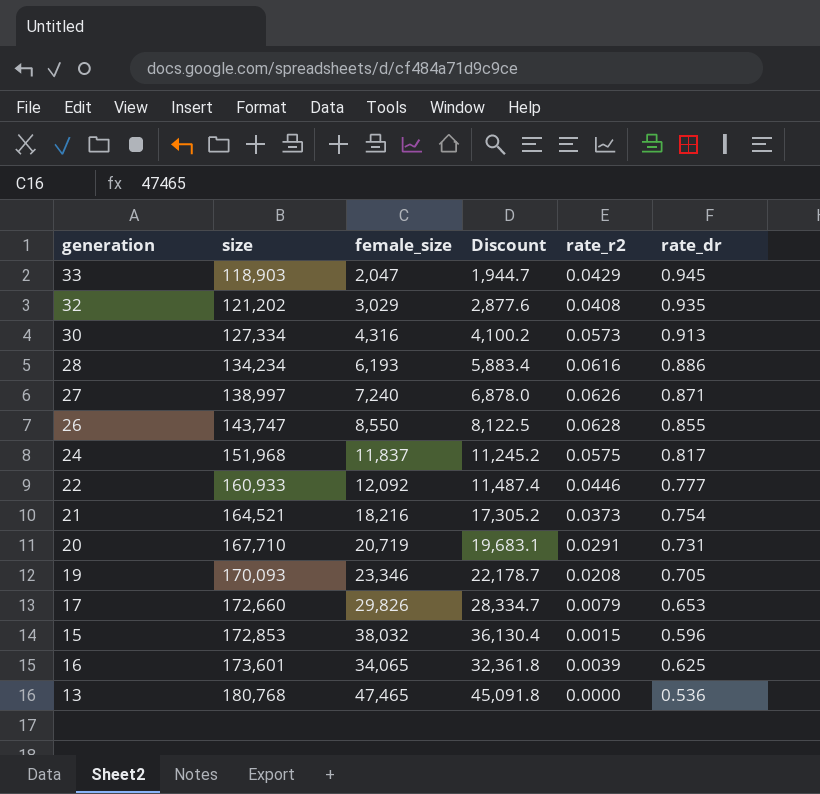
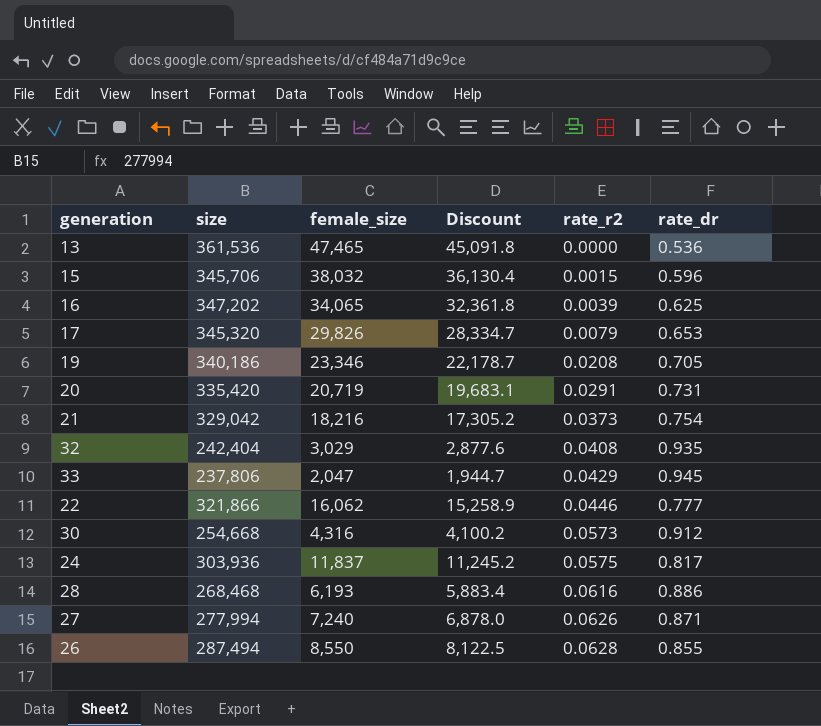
row order: size ascending -> rate_r2 ascending
13 | size: 180,768 -> 361,536
15 | size: 172,853 -> 345,706
16 | size: 173,601 -> 347,202
17 | size: 172,660 -> 345,320
19 | size: 170,093 -> 340,186
20 | size: 167,710 -> 335,420
21 | size: 164,521 -> 329,042
32 | size: 121,202 -> 242,404
33 | size: 118,903 -> 237,806
22 | size: 160,933 -> 321,866
22 | female_size: 12,092 -> 16,062
22 | Discount: 11,487.4 -> 15,258.9
30 | size: 127,334 -> 254,668
30 | rate_dr: 0.913 -> 0.912
24 | size: 151,968 -> 303,936
28 | size: 134,234 -> 268,468
27 | size: 138,997 -> 277,994
26 | size: 143,747 -> 287,494

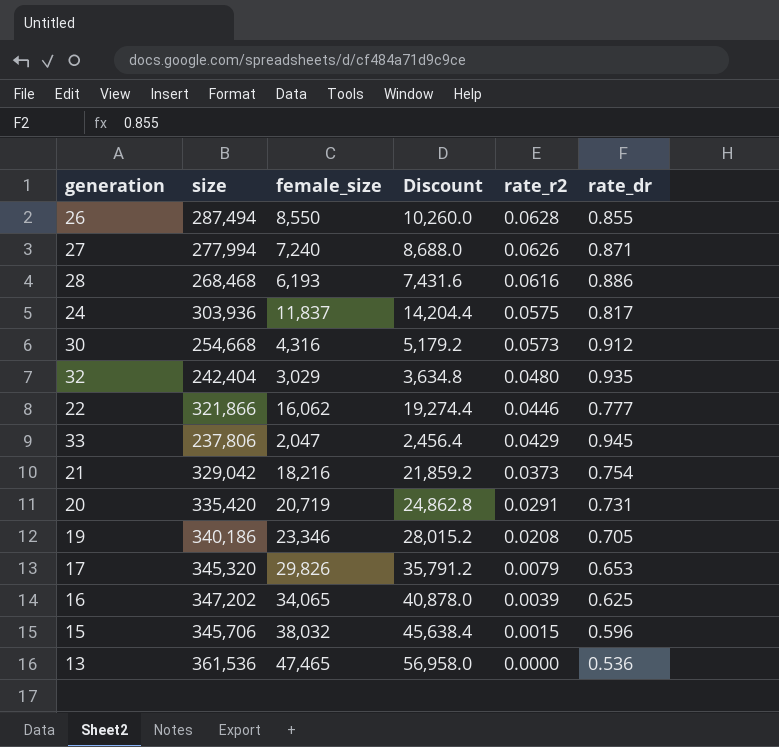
row order: rate_r2 ascending -> rate_r2 descending
column Discount | formula: [female_size] * 0.95 -> [female_size] * 1.2
32 | rate_r2: 0.0408 -> 0.0480

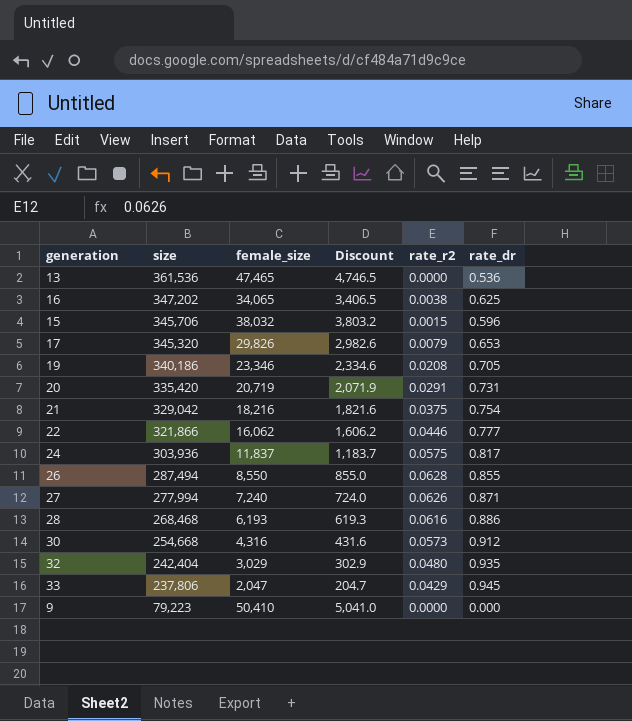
row order: rate_r2 descending -> size descending
column Discount | formula: [female_size] * 1.2 -> [female_size] * 0.1
16 | rate_r2: 0.0039 -> 0.0038
21 | rate_r2: 0.0373 -> 0.0375
row 9: none -> 79,223 | 50,410 | 5,041.0 | 0.0000 | 0.000

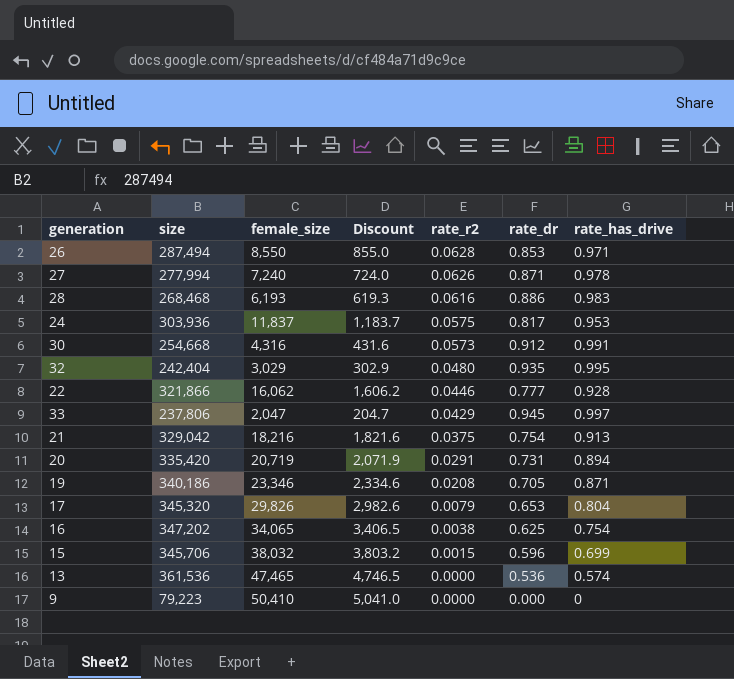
row order: size descending -> rate_r2 descending
column rate_has_drive | position: none -> 7
26 | rate_dr: 0.855 -> 0.853

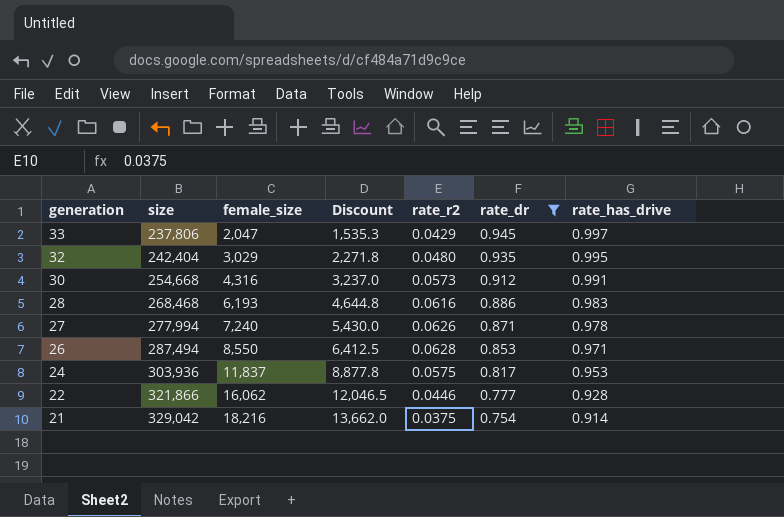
filter: none -> rate_dr >= 0.754
row order: rate_r2 descending -> generation descending
column Discount | formula: [female_size] * 0.1 -> [female_size] * 0.75
21 | rate_has_drive: 0.913 -> 0.914

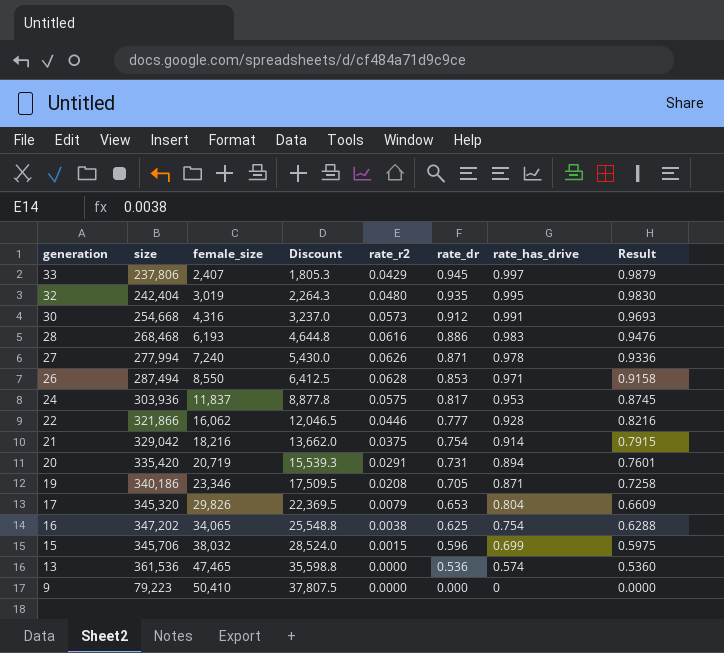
filter: rate_dr >= 0.754 -> none
column Result | formula: none -> [rate_r2] + [rate_dr]
33 | female_size: 2,047 -> 2,407
33 | Discount: 1,535.3 -> 1,805.3
32 | female_size: 3,029 -> 3,019
32 | Discount: 2,271.8 -> 2,264.3

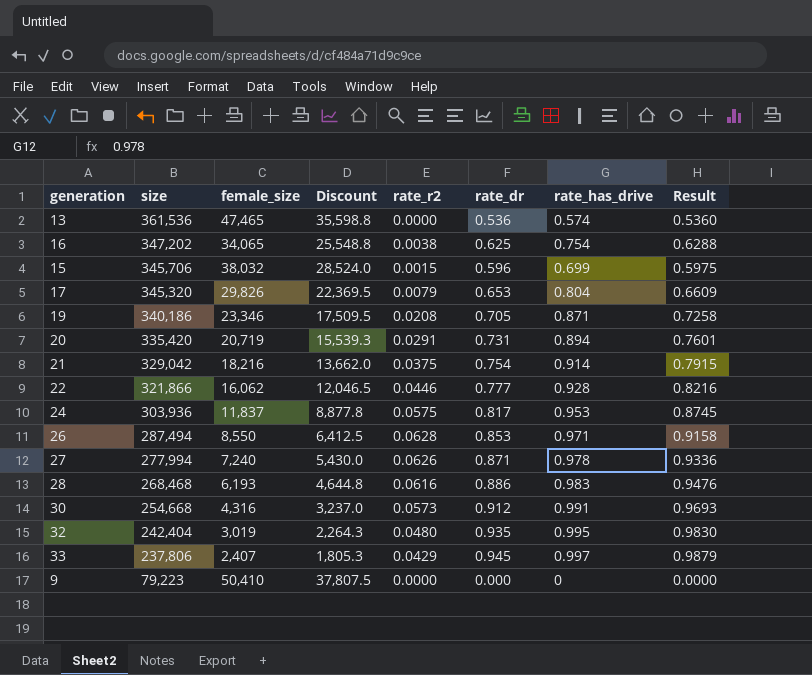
row order: generation descending -> size descending

